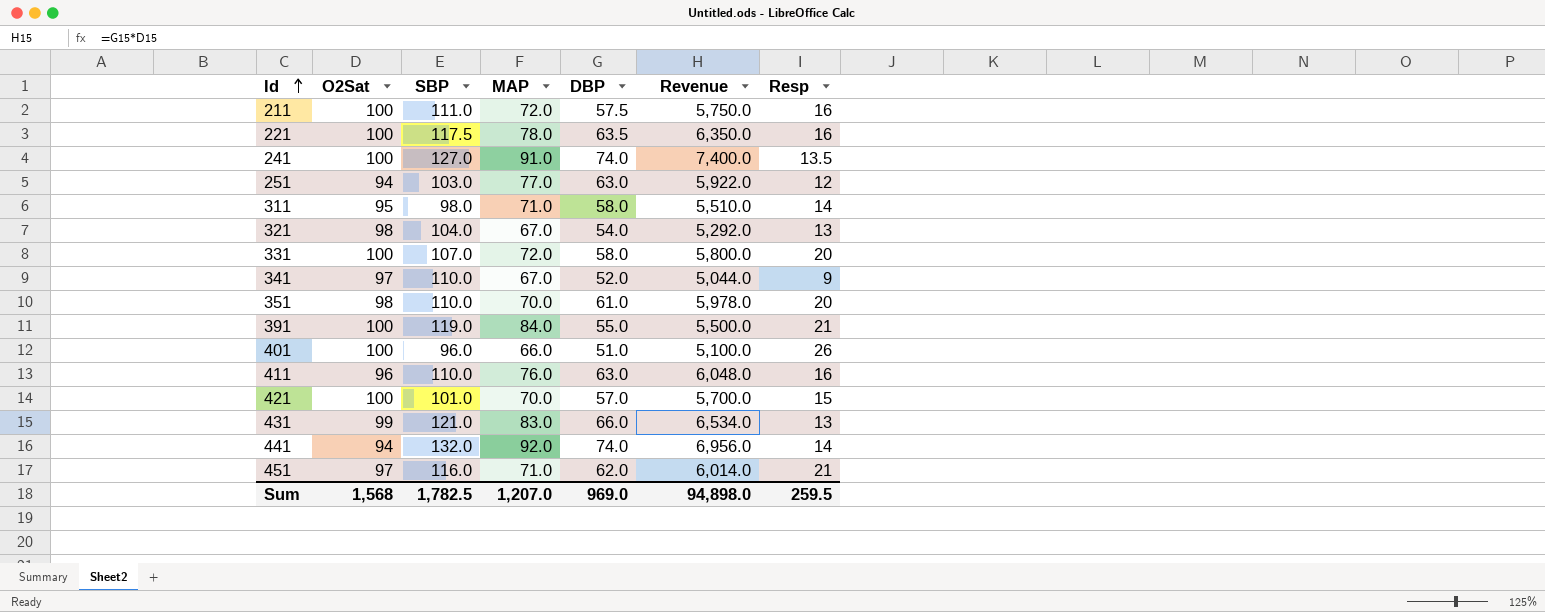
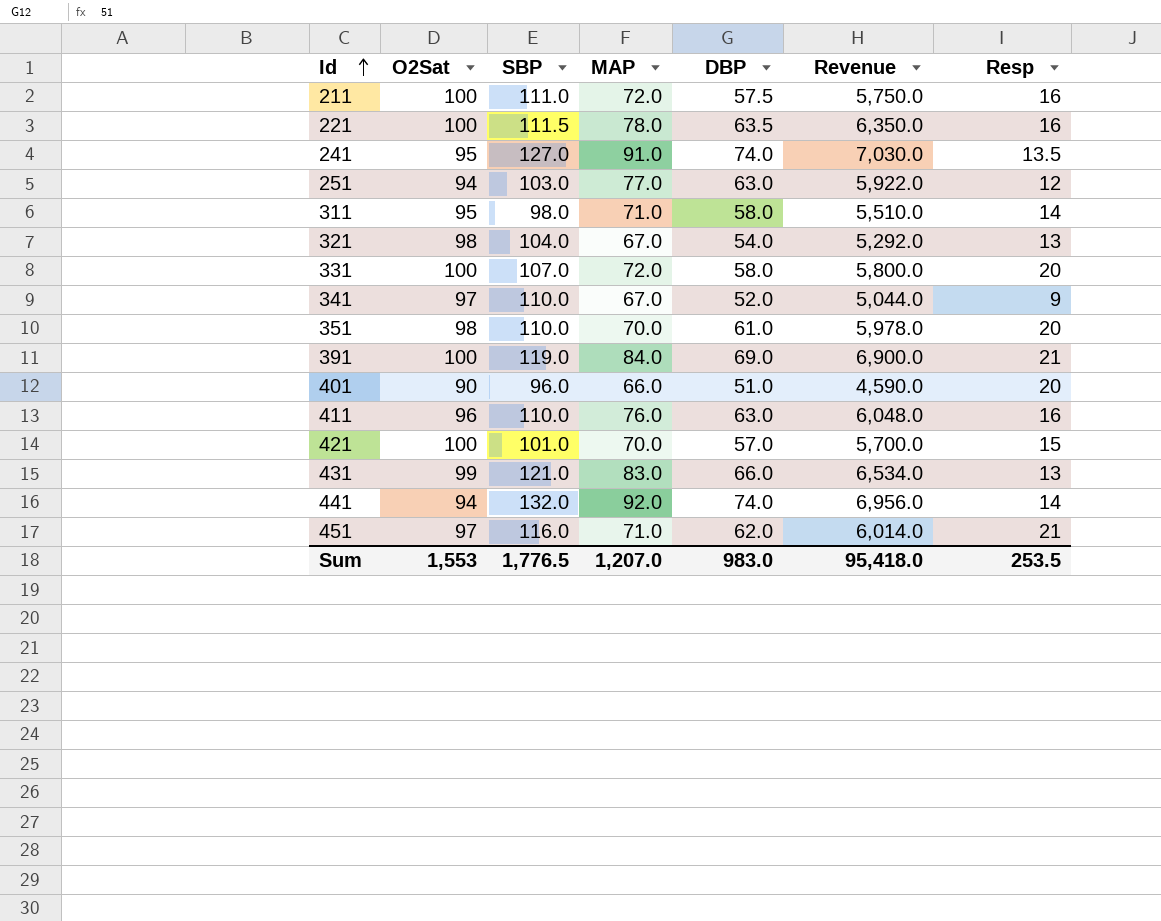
221 | SBP: 117.5 -> 111.5
241 | O2Sat: 100 -> 95
241 | Revenue: 7,400.0 -> 7,030.0
391 | DBP: 55.0 -> 69.0
391 | Revenue: 5,500.0 -> 6,900.0
401 | O2Sat: 100 -> 90
401 | Revenue: 5,100.0 -> 4,590.0
401 | Resp: 26 -> 20
Sum | O2Sat: 1,568 -> 1,553
Sum | SBP: 1,782.5 -> 1,776.5
Sum | DBP: 969.0 -> 983.0
Sum | Revenue: 94,898.0 -> 95,418.0
Sum | Resp: 259.5 -> 253.5

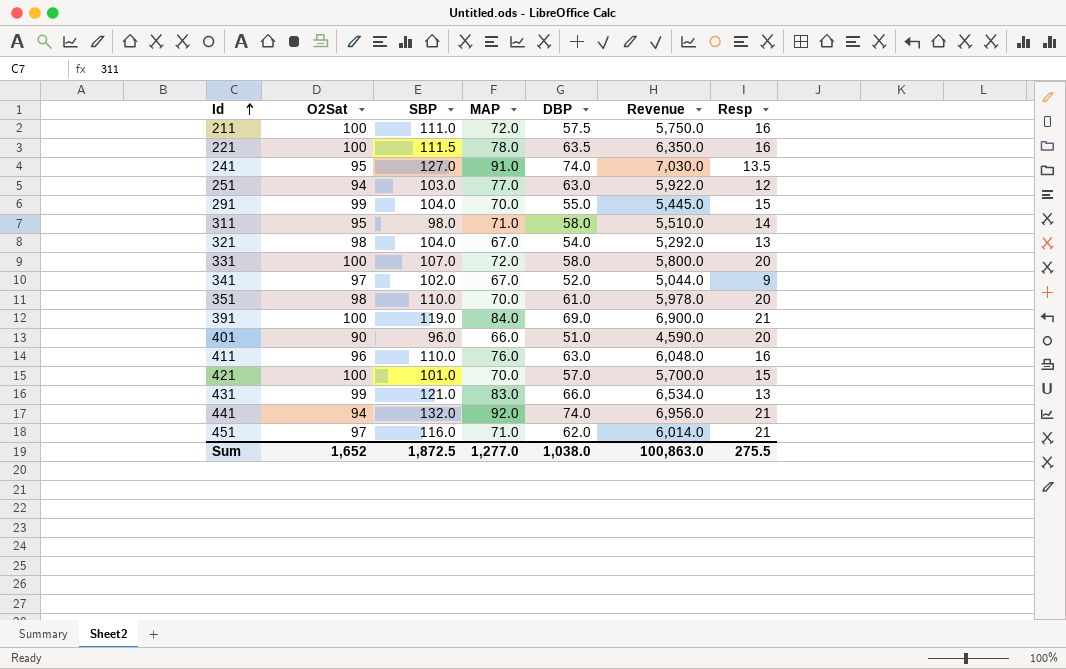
row 291: none -> 99 | 104.0 | 70.0 | 55.0 | 5,445.0 | 15
341 | SBP: 110.0 -> 102.0
441 | Resp: 14 -> 21
Sum | O2Sat: 1,553 -> 1,652
Sum | SBP: 1,776.5 -> 1,872.5
Sum | MAP: 1,207.0 -> 1,277.0
Sum | DBP: 983.0 -> 1,038.0
Sum | Revenue: 95,418.0 -> 100,863.0
Sum | Resp: 253.5 -> 275.5

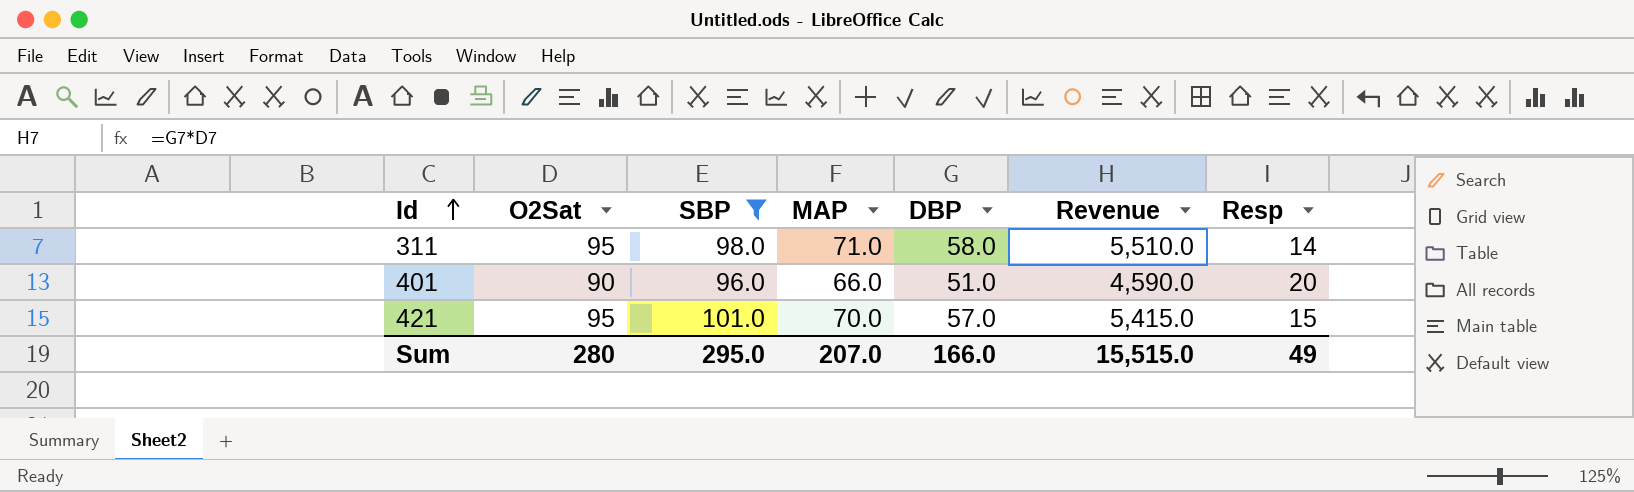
filter: none -> SBP <= 101.0
421 | O2Sat: 100 -> 95
421 | Revenue: 5,700.0 -> 5,415.0
Sum | O2Sat: 1,652 -> 280
Sum | SBP: 1,872.5 -> 295.0
Sum | MAP: 1,277.0 -> 207.0
Sum | DBP: 1,038.0 -> 166.0
Sum | Revenue: 100,863.0 -> 15,515.0
Sum | Resp: 275.5 -> 49

